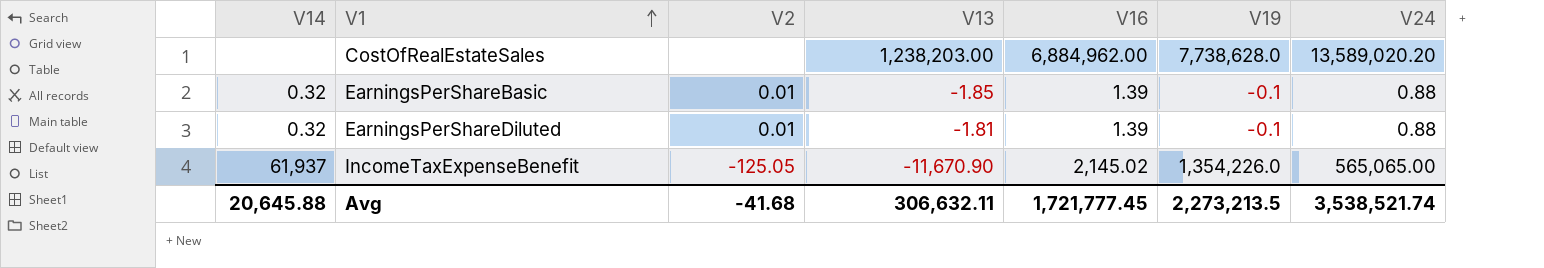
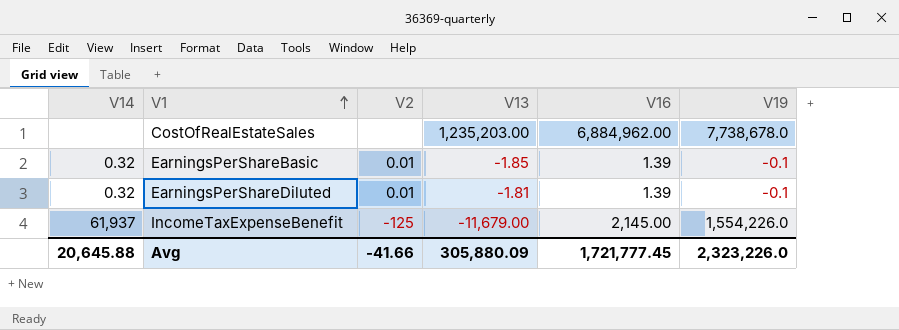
column V24 | position: 7 -> none
CostOfRealEstateSales | V13: 1,238,203.00 -> 1,235,203.00
CostOfRealEstateSales | V19: 7,738,628.0 -> 7,738,678.0
IncomeTaxExpenseBenefit | V2: -125.05 -> -125
IncomeTaxExpenseBenefit | V13: -11,670.90 -> -11,679.00
IncomeTaxExpenseBenefit | V16: 2,145.02 -> 2,145.00
IncomeTaxExpenseBenefit | V19: 1,354,226.0 -> 1,554,226.0
Avg | V2: -41.68 -> -41.66
Avg | V13: 306,632.11 -> 305,880.09
Avg | V19: 2,273,213.5 -> 2,323,226.0

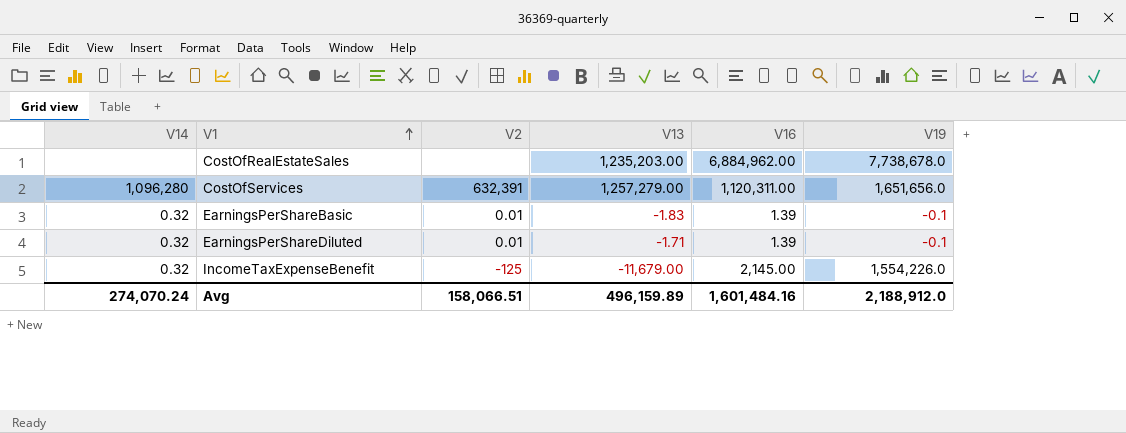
row CostOfServices: none -> 1,096,280 | 632,391 | 1,257,279.00 | 1,120,311.00 | 1,651,656.0
EarningsPerShareBasic | V13: -1.85 -> -1.83
EarningsPerShareDiluted | V13: -1.81 -> -1.71
IncomeTaxExpenseBenefit | V14: 61,937 -> 0.32
Avg | V14: 20,645.88 -> 274,070.24
Avg | V2: -41.66 -> 158,066.51
Avg | V13: 305,880.09 -> 496,159.89
Avg | V16: 1,721,777.45 -> 1,601,484.16
Avg | V19: 2,323,226.0 -> 2,188,912.0

